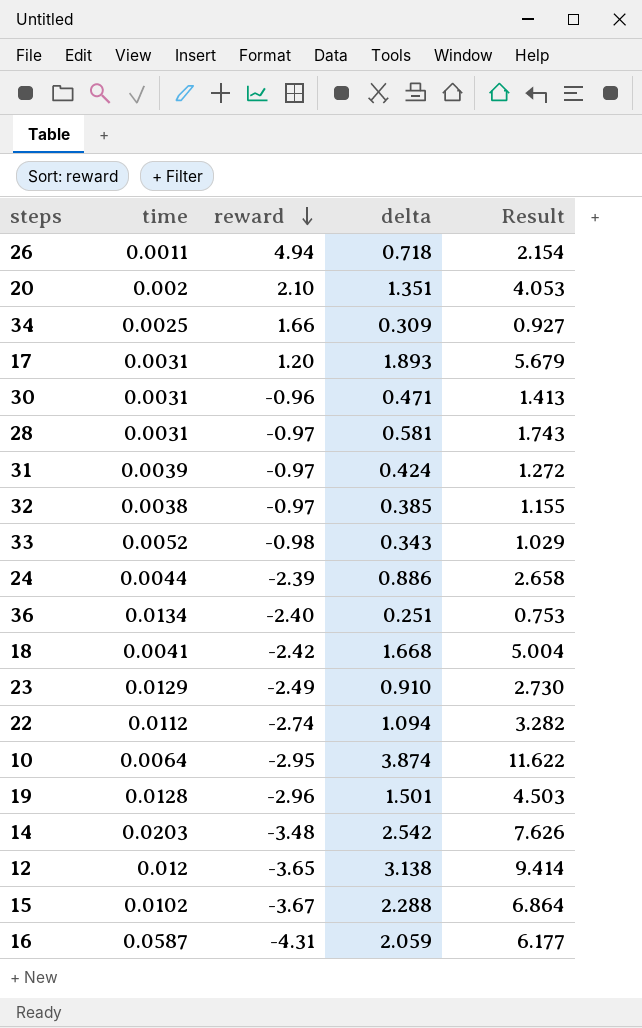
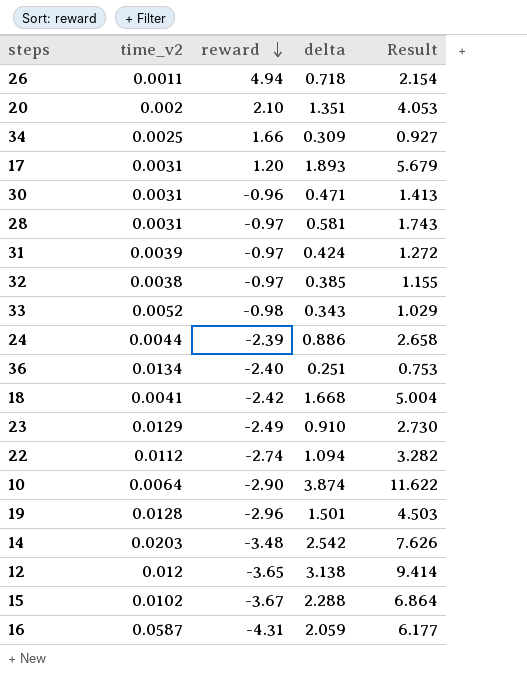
column name: time -> time_v2
10 | reward: -2.95 -> -2.90

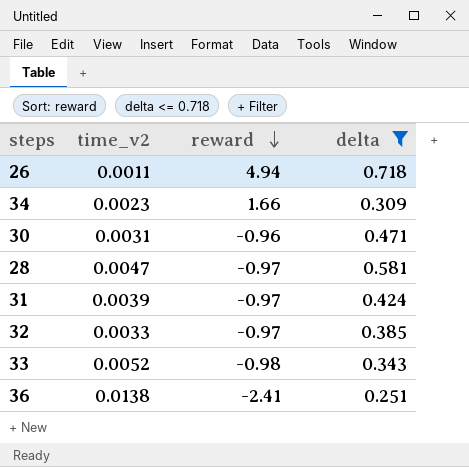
filter: none -> delta <= 0.718
column Result | formula: [delta] * 3 -> none
34 | time_v2: 0.0025 -> 0.0023
28 | time_v2: 0.0031 -> 0.0047
32 | time_v2: 0.0038 -> 0.0033
36 | time_v2: 0.0134 -> 0.0138
36 | reward: -2.40 -> -2.41

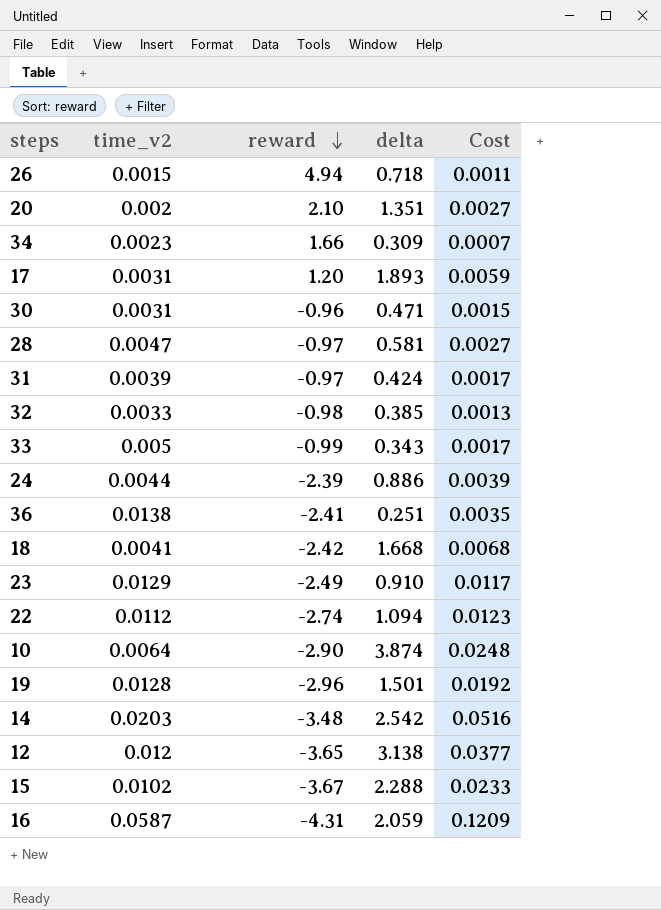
filter: delta <= 0.718 -> none
column Cost | formula: none -> [time_v2] * [delta]
26 | time_v2: 0.0011 -> 0.0015
32 | reward: -0.97 -> -0.98
33 | time_v2: 0.0052 -> 0.005
33 | reward: -0.98 -> -0.99

